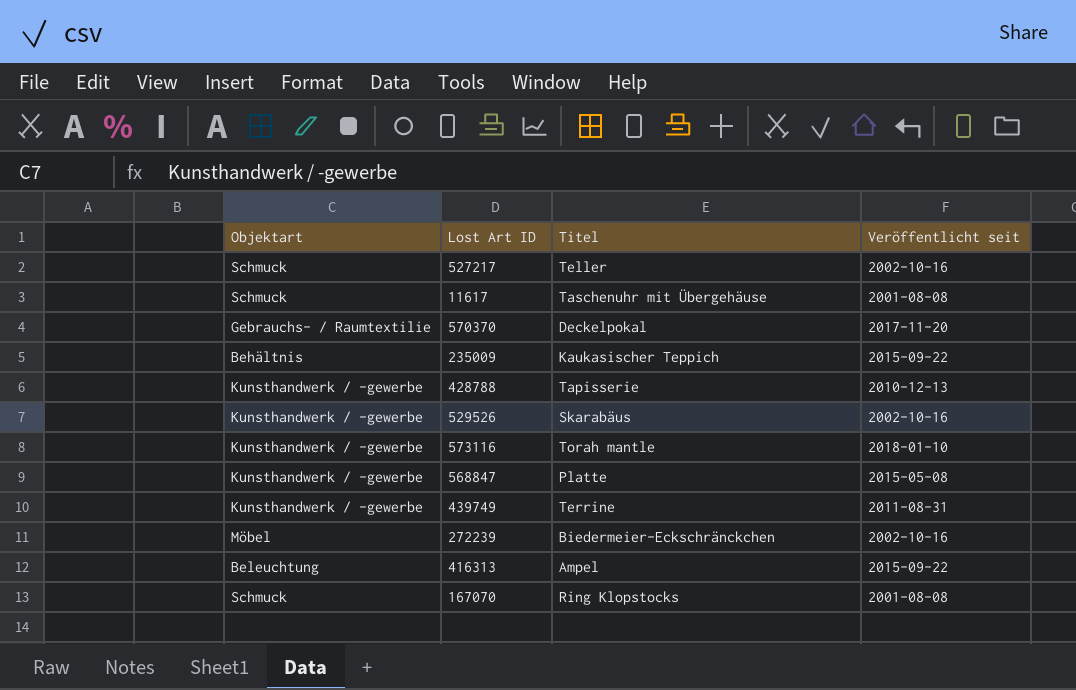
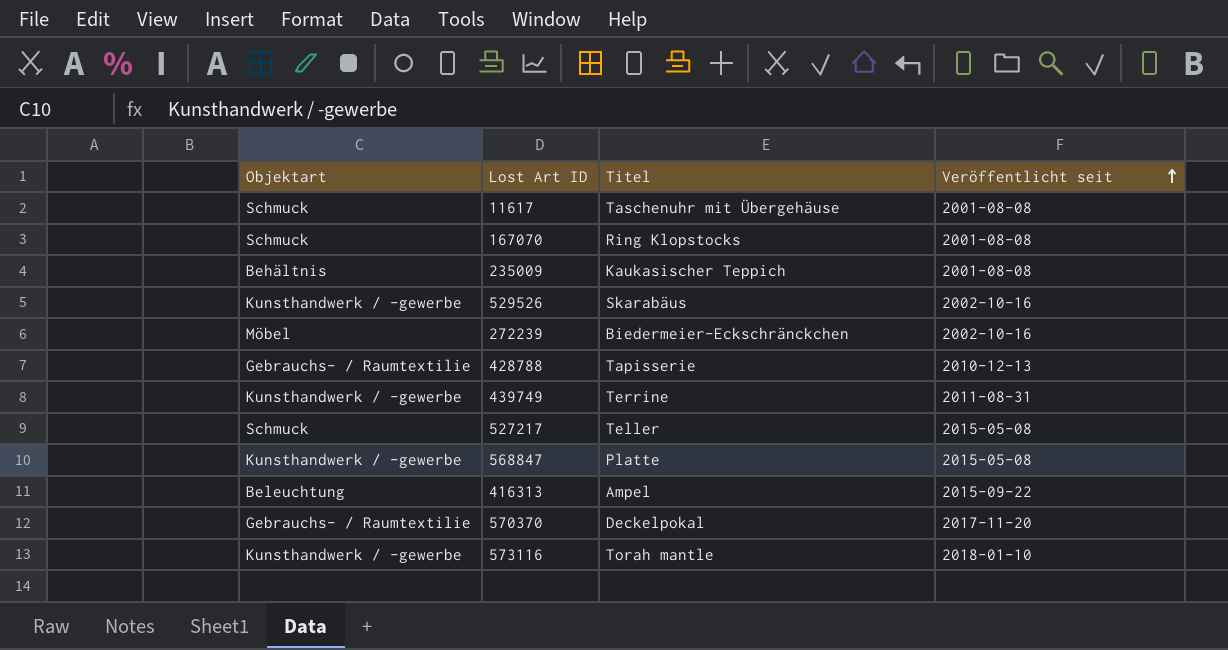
row order: none -> Veröffentlicht seit ascending
235009 | Veröffentlicht seit: 2015-09-22 -> 2001-08-08
428788 | Objektart: Kunsthandwerk / -gewerbe -> Gebrauchs- / Raumtextilie
527217 | Veröffentlicht seit: 2002-10-16 -> 2015-05-08

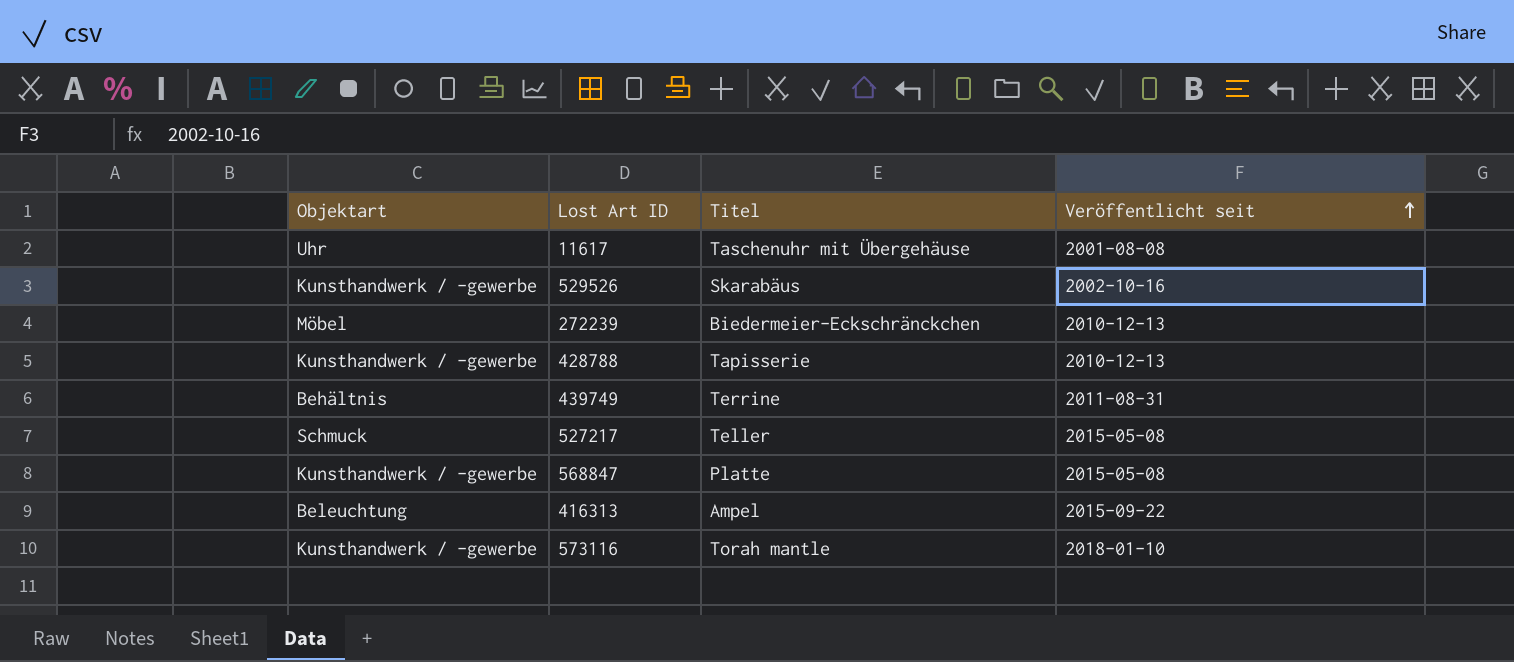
row 167070: Schmuck | Ring Klopstocks | 2001-08-08 -> none
row 235009: Behältnis | Kaukasischer Teppich | 2001-08-08 -> none
row 570370: Gebrauchs- / Raumtextilie | Deckelpokal | 2017-11-20 -> none
11617 | Objektart: Schmuck -> Uhr
272239 | Veröffentlicht seit: 2002-10-16 -> 2010-12-13
428788 | Objektart: Gebrauchs- / Raumtextilie -> Kunsthandwerk / -gewerbe
439749 | Objektart: Kunsthandwerk / -gewerbe -> Behältnis

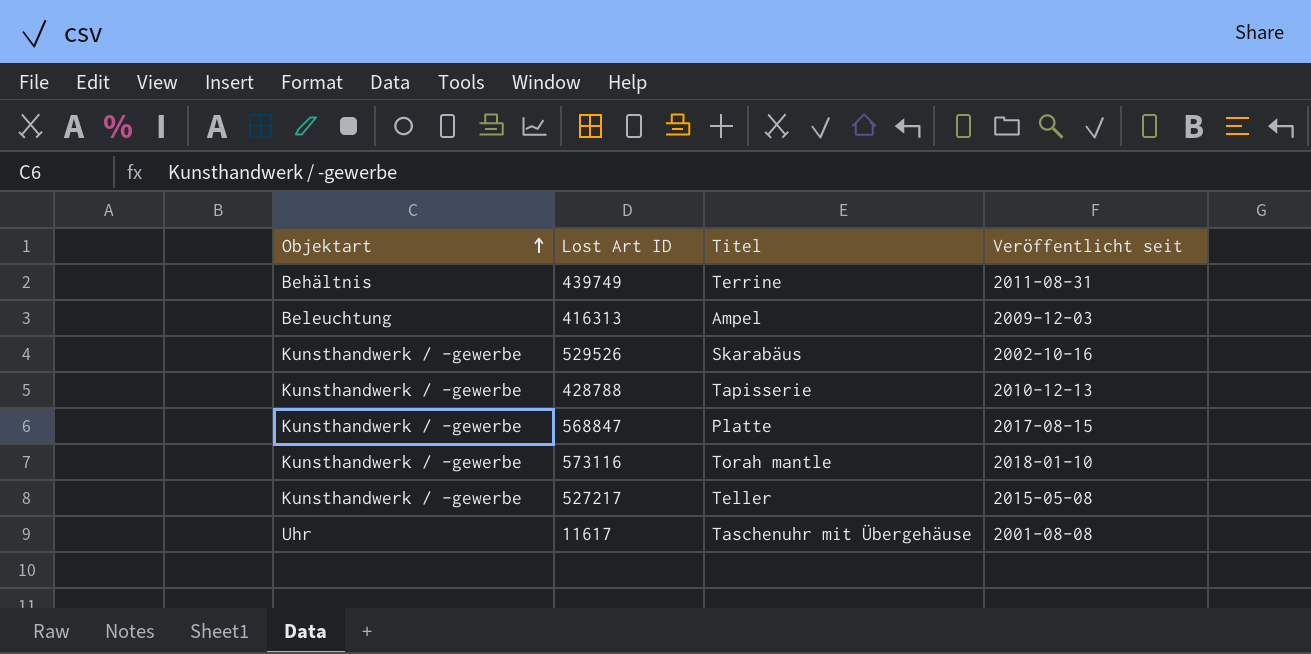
row order: Veröffentlicht seit ascending -> Objektart ascending
row 272239: Möbel | Biedermeier-Eckschränckchen | 2010-12-13 -> none
416313 | Veröffentlicht seit: 2015-09-22 -> 2009-12-03
568847 | Veröffentlicht seit: 2015-05-08 -> 2017-08-15
527217 | Objektart: Schmuck -> Kunsthandwerk / -gewerbe

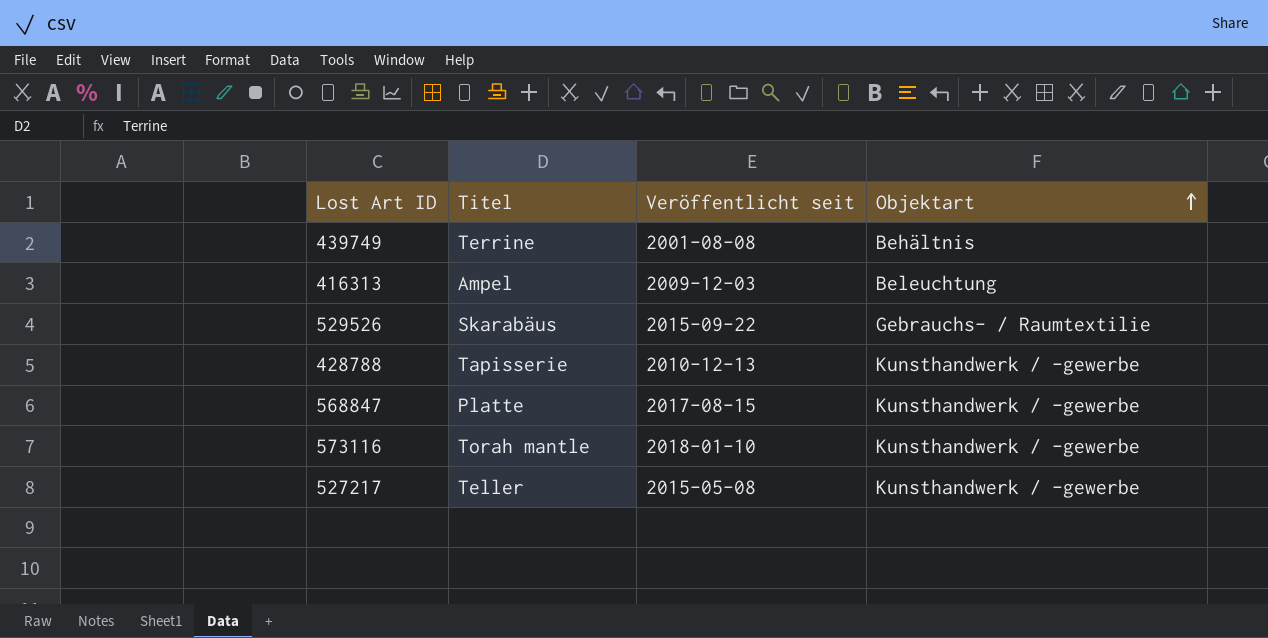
column Objektart | position: 1 -> 4
row 11617: Uhr | Taschenuhr mit Übergehäuse | 2001-08-08 -> none
439749 | Veröffentlicht seit: 2011-08-31 -> 2001-08-08
529526 | Veröffentlicht seit: 2002-10-16 -> 2015-09-22
529526 | Objektart: Kunsthandwerk / -gewerbe -> Gebrauchs- / Raumtextilie

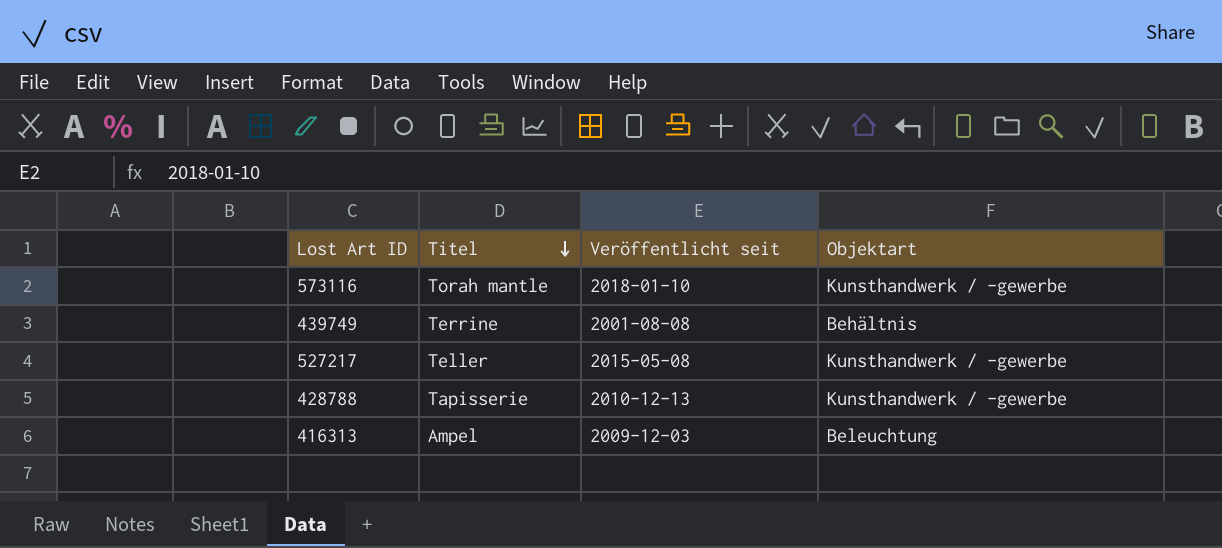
row order: Objektart ascending -> Titel descending
row 529526: Skarabäus | 2015-09-22 | Gebrauchs- / Raumtextilie -> none
row 568847: Platte | 2017-08-15 | Kunsthandwerk / -gewerbe -> none

